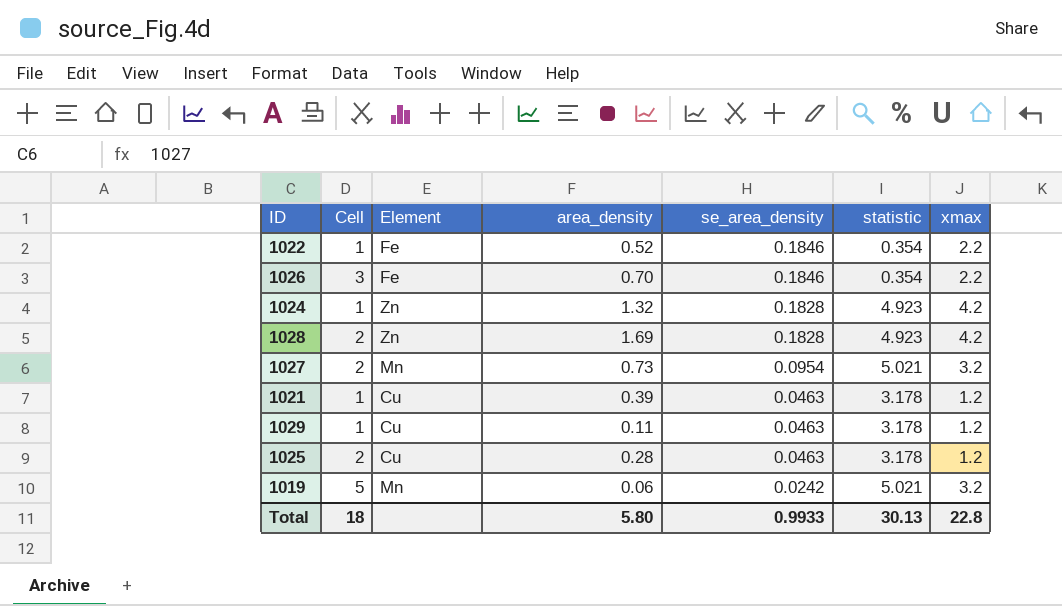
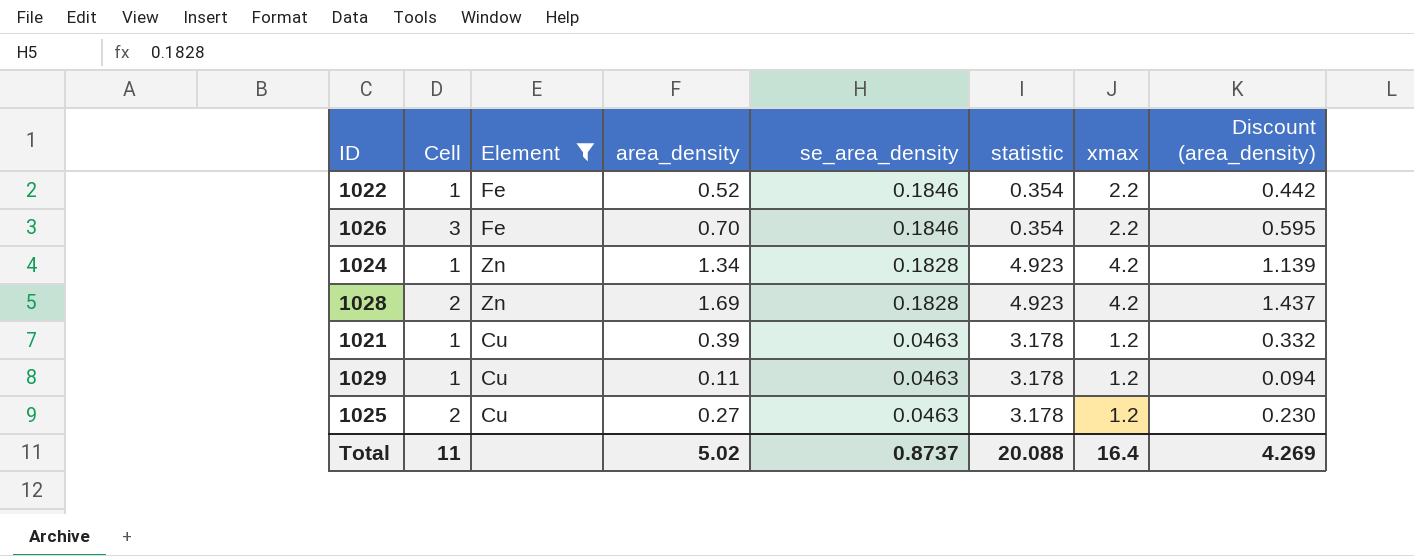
filter: none -> Element != Mn
column Discount (area_density) | formula: none -> [area_density] * 0.85
1024 | area_density: 1.32 -> 1.34
1025 | area_density: 0.28 -> 0.27
Total | Cell: 18 -> 11
Total | area_density: 5.80 -> 5.02
Total | se_area_density: 0.9933 -> 0.8737
Total | statistic: 30.13 -> 20.088
Total | xmax: 22.8 -> 16.4

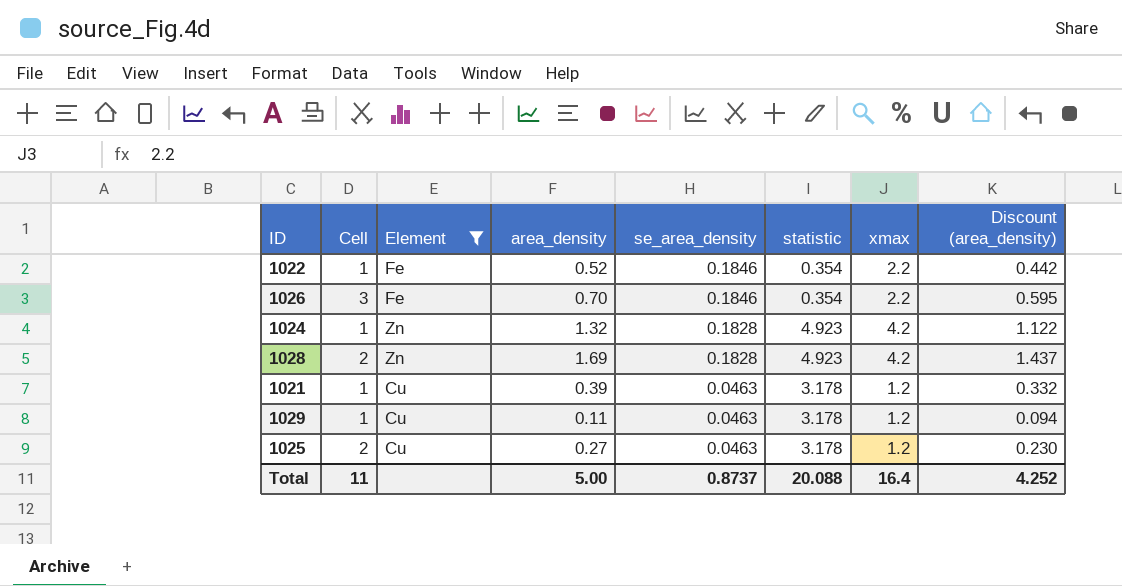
1024 | area_density: 1.34 -> 1.32
1024 | Discount (area_density): 1.139 -> 1.122
Total | area_density: 5.02 -> 5.00
Total | Discount (area_density): 4.269 -> 4.252

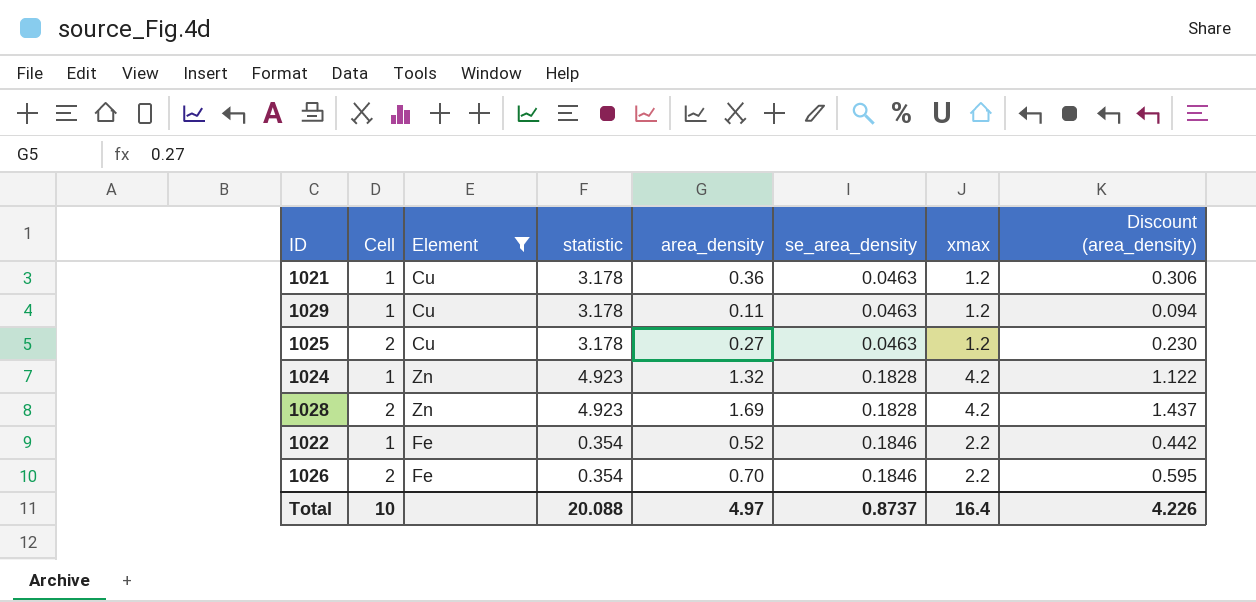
row order: se_area_density descending -> se_area_density ascending
column statistic | position: 6 -> 4
1021 | area_density: 0.39 -> 0.36
1021 | Discount (area_density): 0.332 -> 0.306
1026 | Cell: 3 -> 2
Total | Cell: 11 -> 10
Total | area_density: 5.00 -> 4.97
Total | Discount (area_density): 4.252 -> 4.226

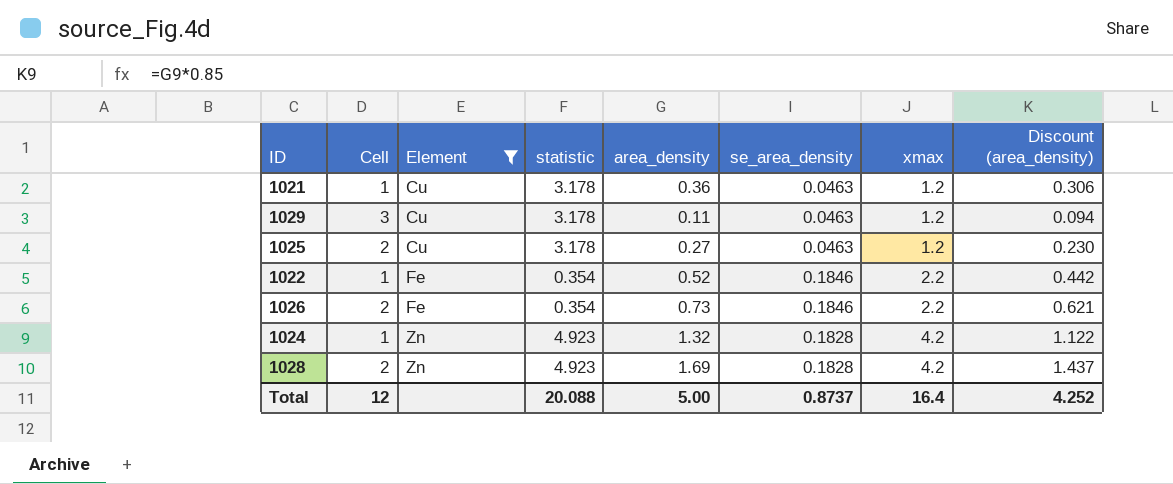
row order: se_area_density ascending -> Element ascending
1029 | Cell: 1 -> 3
1026 | area_density: 0.70 -> 0.73
1026 | Discount (area_density): 0.595 -> 0.621
Total | Cell: 10 -> 12
Total | area_density: 4.97 -> 5.00
Total | Discount (area_density): 4.226 -> 4.252

